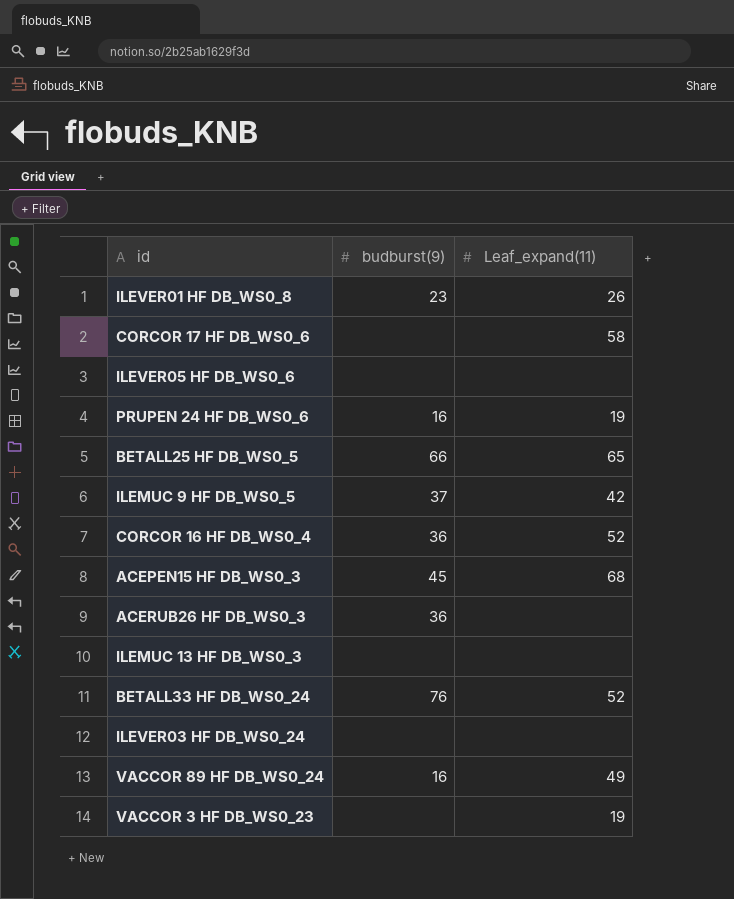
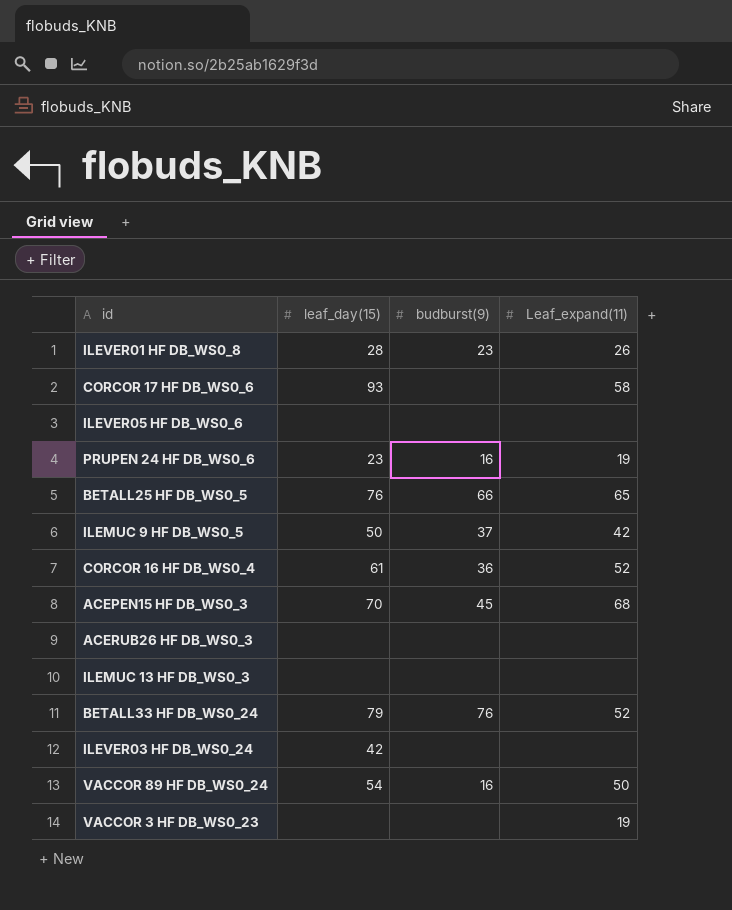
column leaf_day(15) | position: none -> 2
ACERUB26 HF DB_WS0_3 | budburst(9): 36 -> none
VACCOR 89 HF DB_WS0_24 | Leaf_expand(11): 49 -> 50

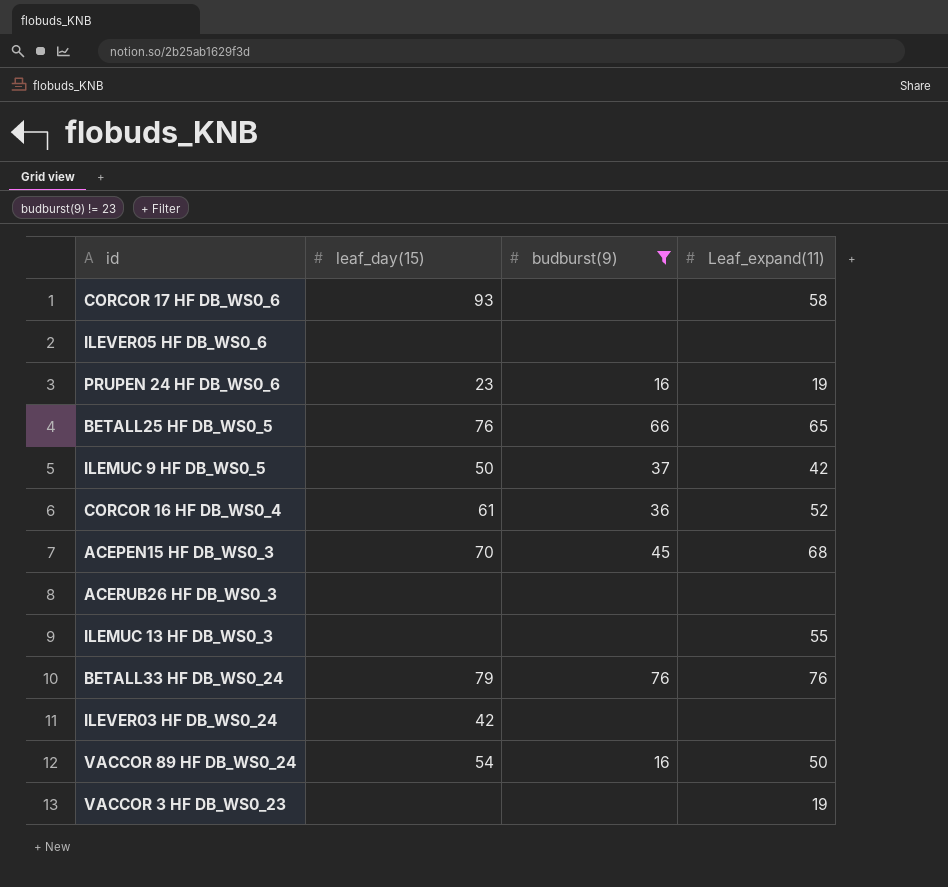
filter: none -> budburst(9) != 23
ILEMUC 13 HF DB_WS0_3 | Leaf_expand(11): none -> 55
BETALL33 HF DB_WS0_24 | Leaf_expand(11): 52 -> 76

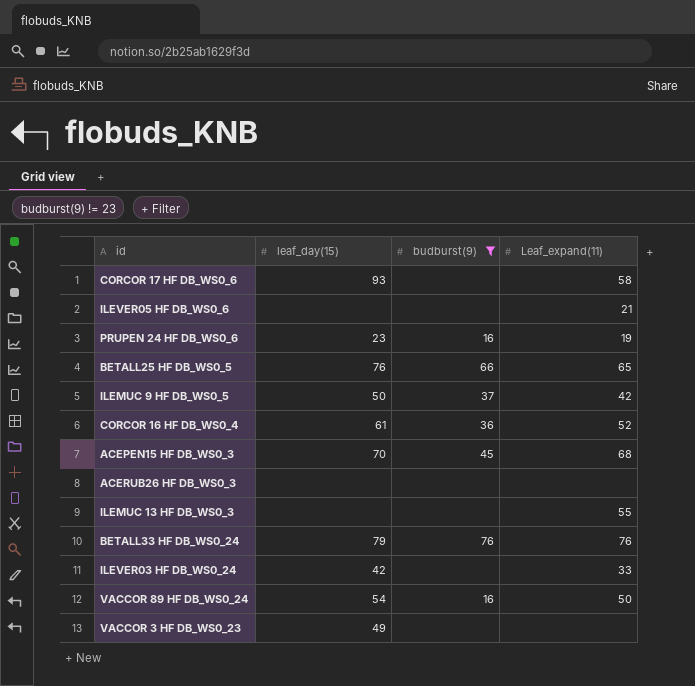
ILEVER05 HF DB_WS0_6 | Leaf_expand(11): none -> 21
ILEVER03 HF DB_WS0_24 | Leaf_expand(11): none -> 33
VACCOR 3 HF DB_WS0_23 | leaf_day(15): none -> 49
VACCOR 3 HF DB_WS0_23 | Leaf_expand(11): 19 -> none

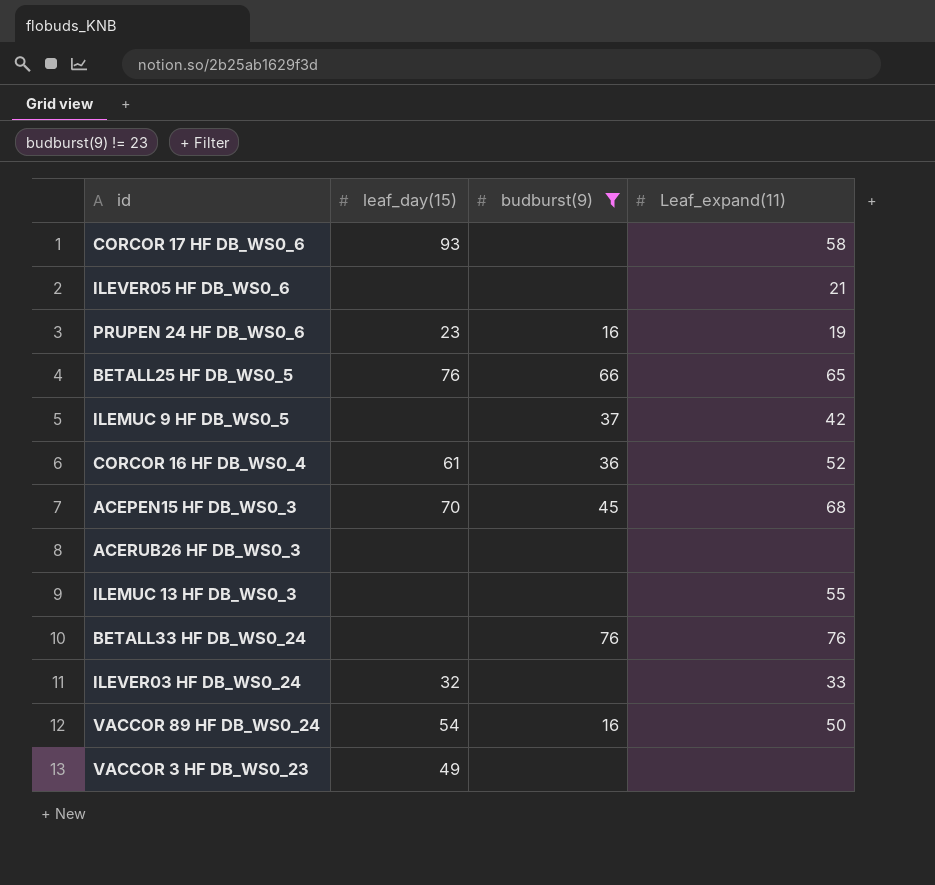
ILEMUC 9 HF DB_WS0_5 | leaf_day(15): 50 -> none
BETALL33 HF DB_WS0_24 | leaf_day(15): 79 -> none
ILEVER03 HF DB_WS0_24 | leaf_day(15): 42 -> 32

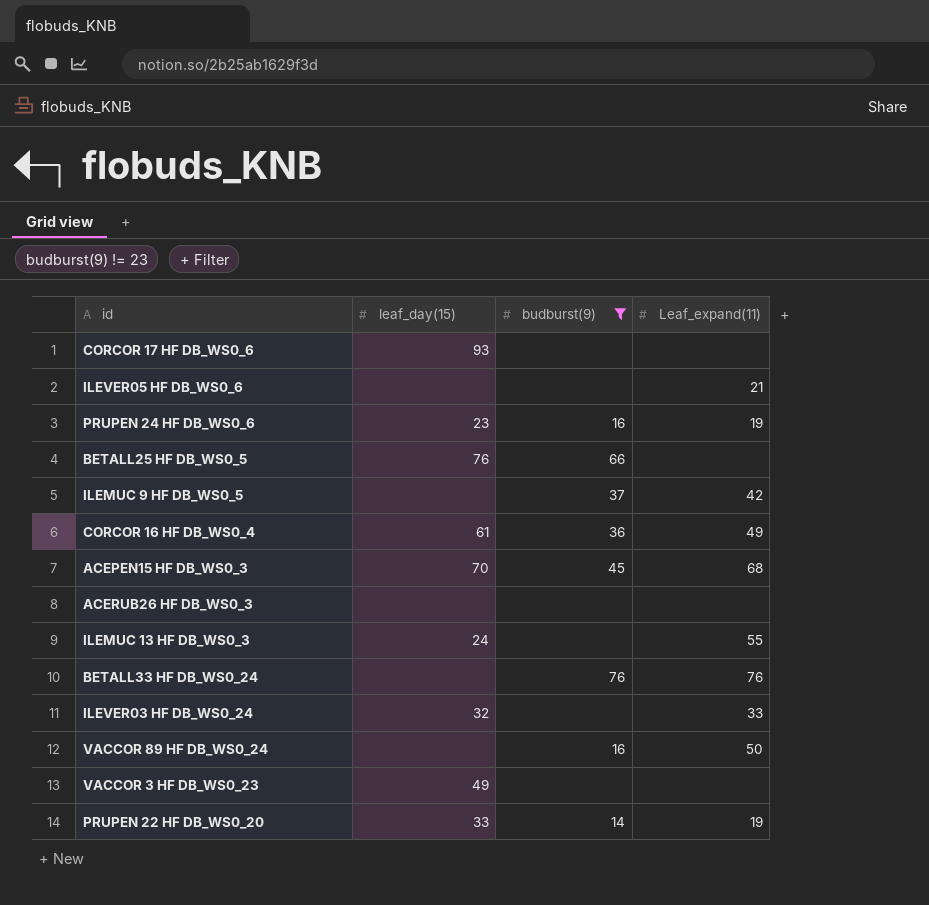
CORCOR 17 HF DB_WS0_6 | Leaf_expand(11): 58 -> none
BETALL25 HF DB_WS0_5 | Leaf_expand(11): 65 -> none
CORCOR 16 HF DB_WS0_4 | Leaf_expand(11): 52 -> 49
ILEMUC 13 HF DB_WS0_3 | leaf_day(15): none -> 24
VACCOR 89 HF DB_WS0_24 | leaf_day(15): 54 -> none
row PRUPEN 22 HF DB_WS0_20: none -> 33 | 14 | 19

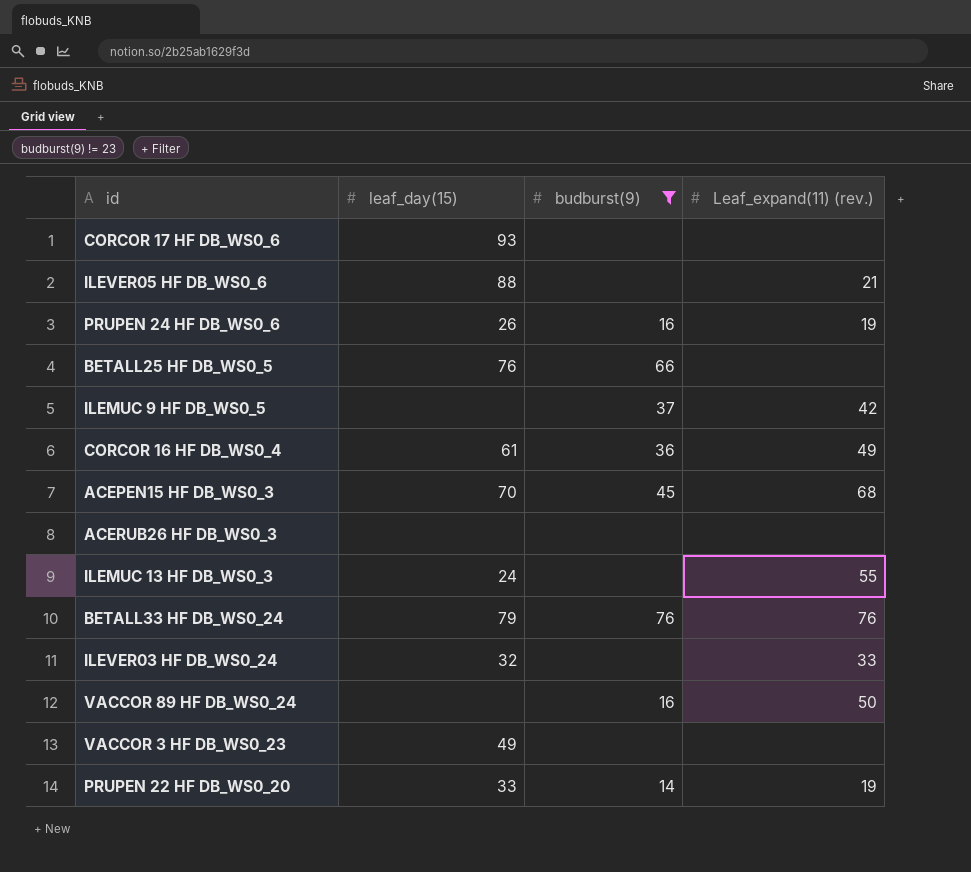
column name: Leaf_expand(11) -> Leaf_expand(11) (rev.)
ILEVER05 HF DB_WS0_6 | leaf_day(15): none -> 88
PRUPEN 24 HF DB_WS0_6 | leaf_day(15): 23 -> 26
BETALL33 HF DB_WS0_24 | leaf_day(15): none -> 79

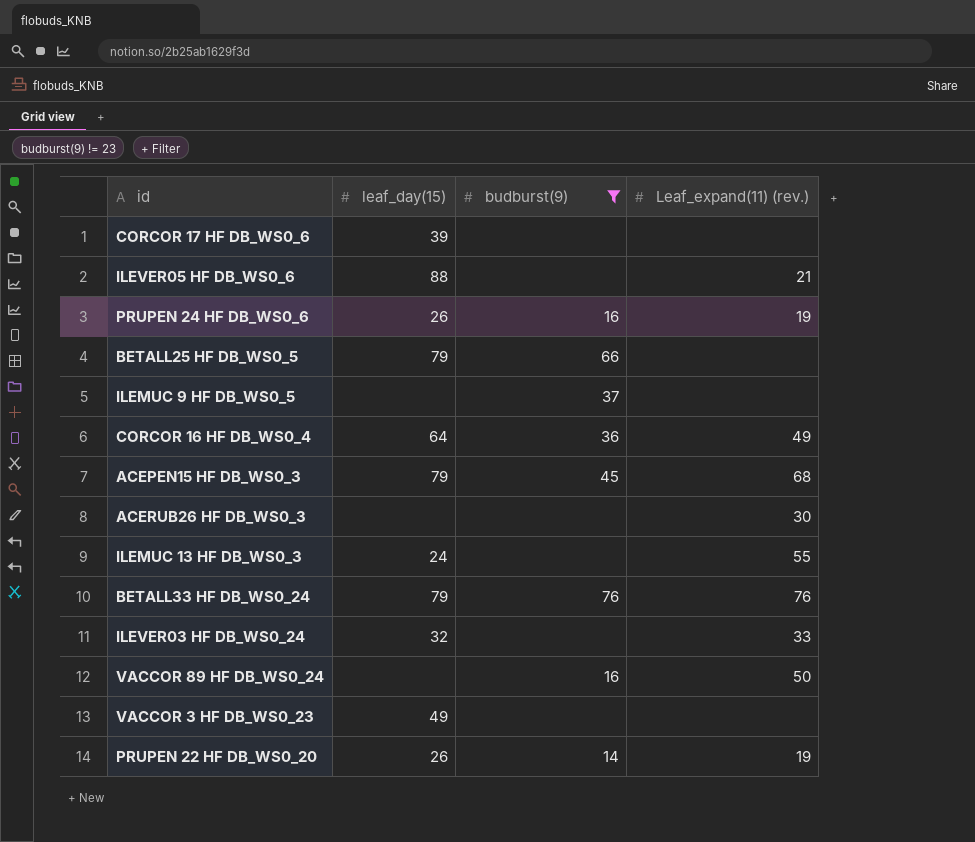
CORCOR 17 HF DB_WS0_6 | leaf_day(15): 93 -> 39
BETALL25 HF DB_WS0_5 | leaf_day(15): 76 -> 79
ILEMUC 9 HF DB_WS0_5 | Leaf_expand(11) (rev.): 42 -> none
CORCOR 16 HF DB_WS0_4 | leaf_day(15): 61 -> 64
ACEPEN15 HF DB_WS0_3 | leaf_day(15): 70 -> 79
ACERUB26 HF DB_WS0_3 | Leaf_expand(11) (rev.): none -> 30
PRUPEN 22 HF DB_WS0_20 | leaf_day(15): 33 -> 26

